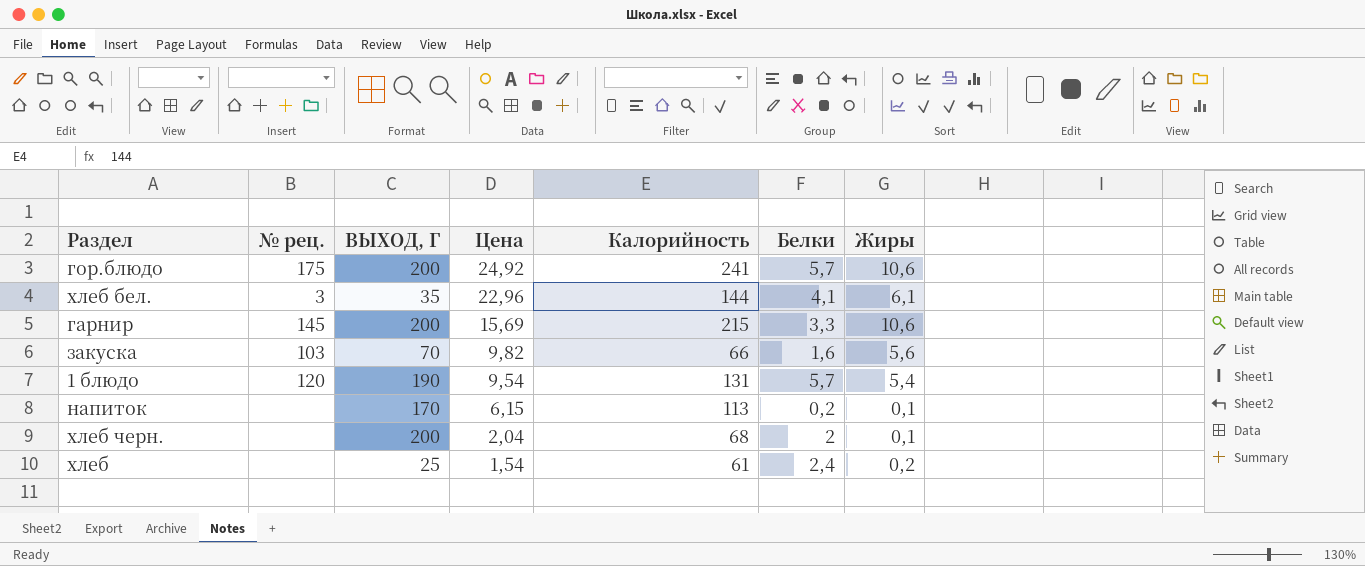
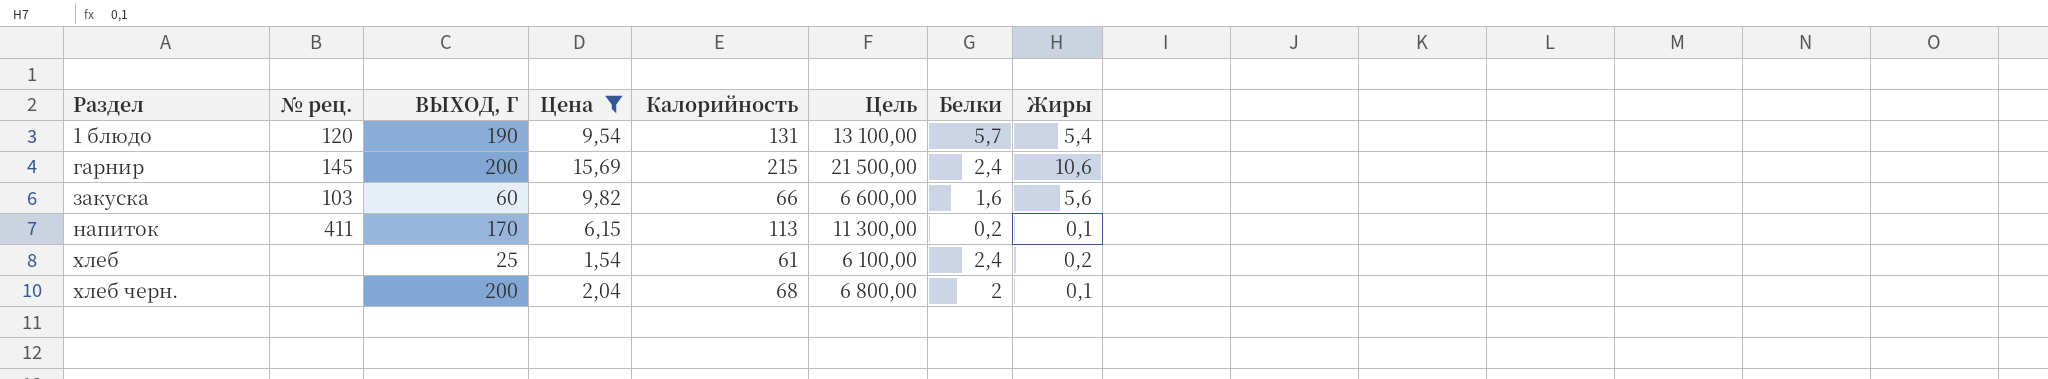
filter: none -> Цена <= 15,69
row order: Цена descending -> Раздел ascending
column Цель | formula: none -> [Калорийность] * 100
гарнир | Белки: 3,3 -> 2,4
закуска | ВЫХОД, Г: 70 -> 60
напиток | № рец.: none -> 411

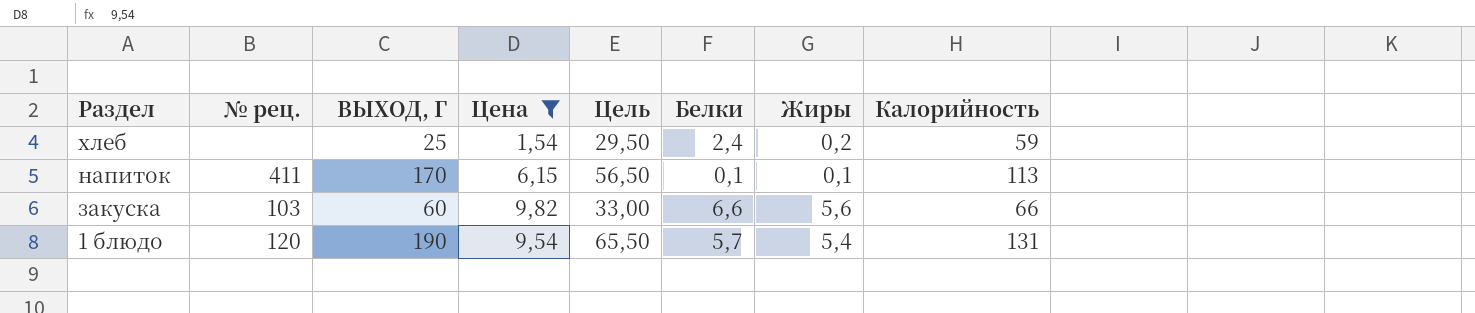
row order: Раздел ascending -> Раздел descending
column Цель | formula: [Калорийность] * 100 -> [Калорийность] * 0,5
column Калорийность | position: 5 -> 8
row гарнир: 145 | 200 | 15,69 | 215 | 21 500,00 | 2,4 | 10,6 -> none
row хлеб черн.: none | 200 | 2,04 | 68 | 6 800,00 | 2 | 0,1 -> none
хлеб | Калорийность: 61 -> 59
напиток | Белки: 0,2 -> 0,1
закуска | Белки: 1,6 -> 6,6

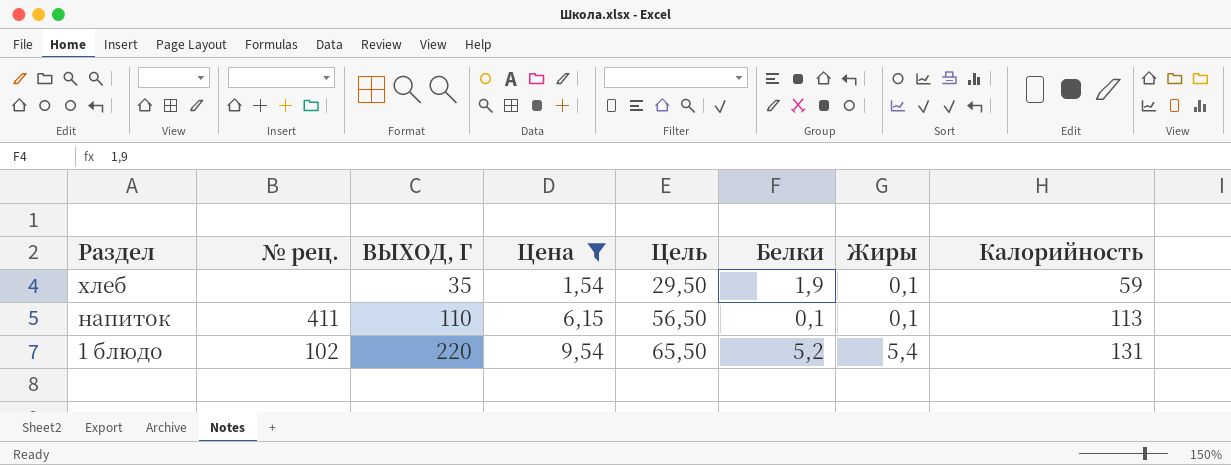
row закуска: 103 | 60 | 9,82 | 33,00 | 6,6 | 5,6 | 66 -> none
хлеб | ВЫХОД, Г: 25 -> 35
хлеб | Белки: 2,4 -> 1,9
хлеб | Жиры: 0,2 -> 0,1
напиток | ВЫХОД, Г: 170 -> 110
1 блюдо | № рец.: 120 -> 102
1 блюдо | ВЫХОД, Г: 190 -> 220
1 блюдо | Белки: 5,7 -> 5,2

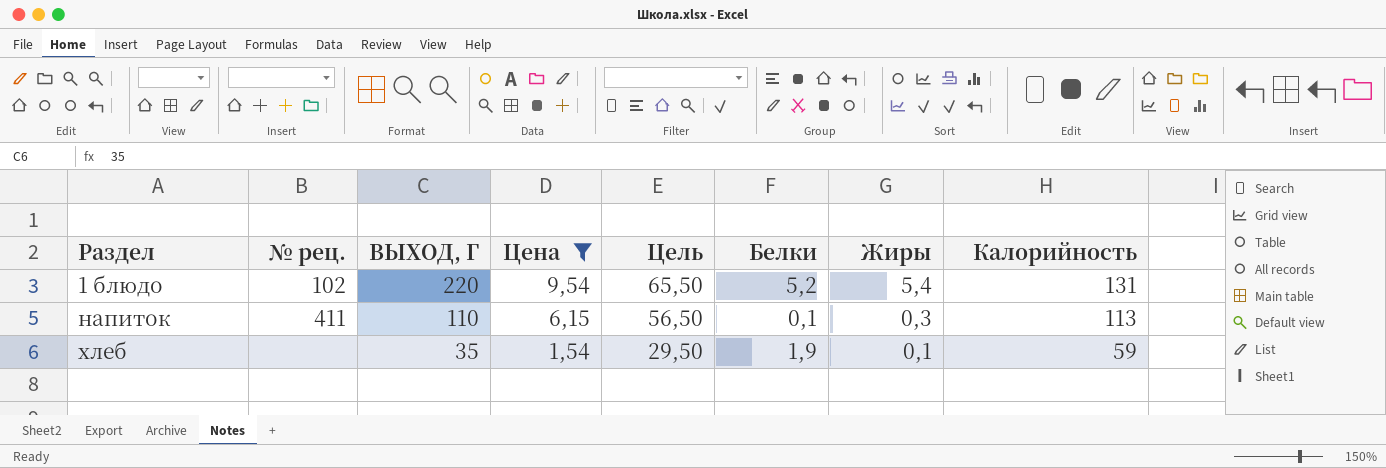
row order: Раздел descending -> Раздел ascending
напиток | Жиры: 0,1 -> 0,3

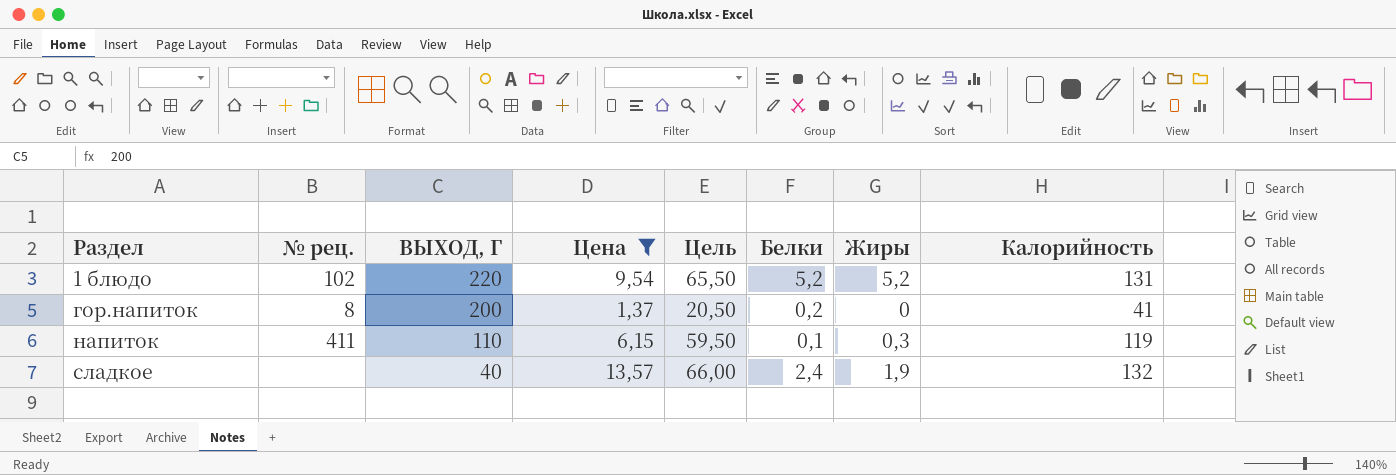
row хлеб: none | 35 | 1,54 | 29,50 | 1,9 | 0,1 | 59 -> none
1 блюдо | Жиры: 5,4 -> 5,2
row гор.напиток: none -> 8 | 200 | 1,37 | 20,50 | 0,2 | 0 | 41
напиток | Цель: 56,50 -> 59,50
напиток | Калорийность: 113 -> 119
row сладкое: none -> none | 40 | 13,57 | 66,00 | 2,4 | 1,9 | 132

